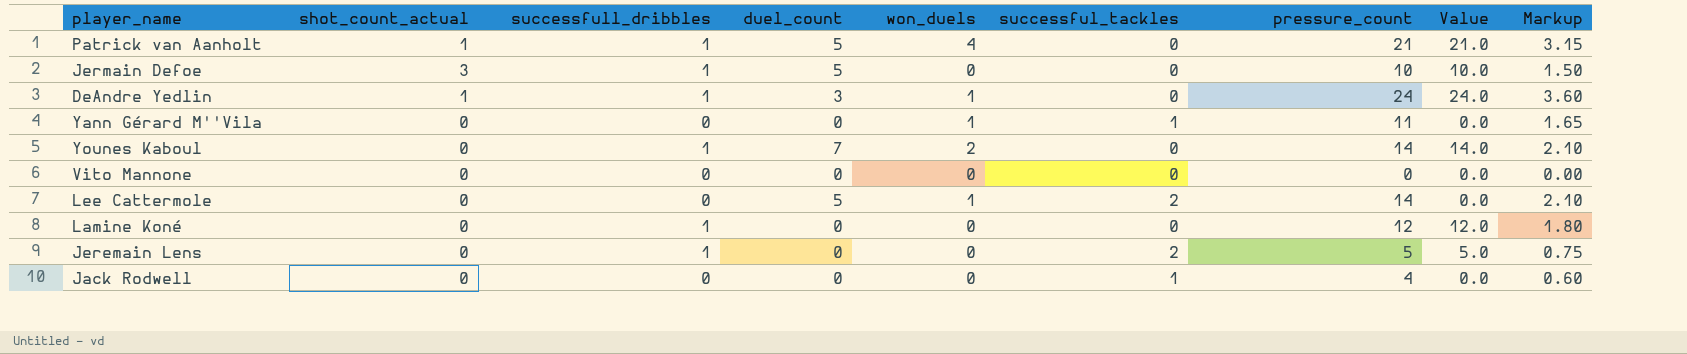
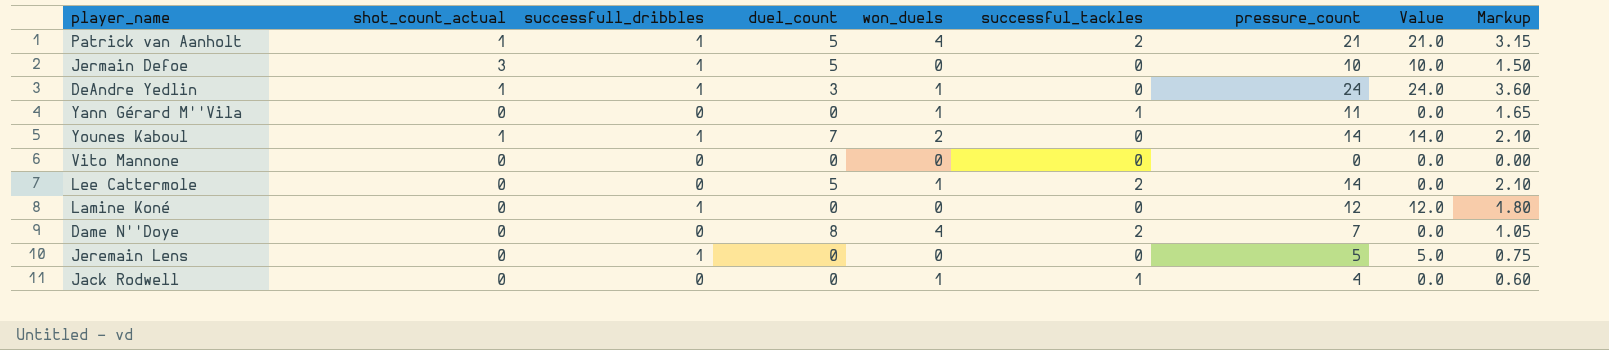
Patrick van Aanholt | successful_tackles: 0 -> 2
Younes Kaboul | shot_count_actual: 0 -> 1
row Dame N''Doye: none -> 0 | 0 | 8 | 4 | 2 | 7 | 0.0 | 1.05
Jeremain Lens | successful_tackles: 2 -> 0
Jack Rodwell | won_duels: 0 -> 1

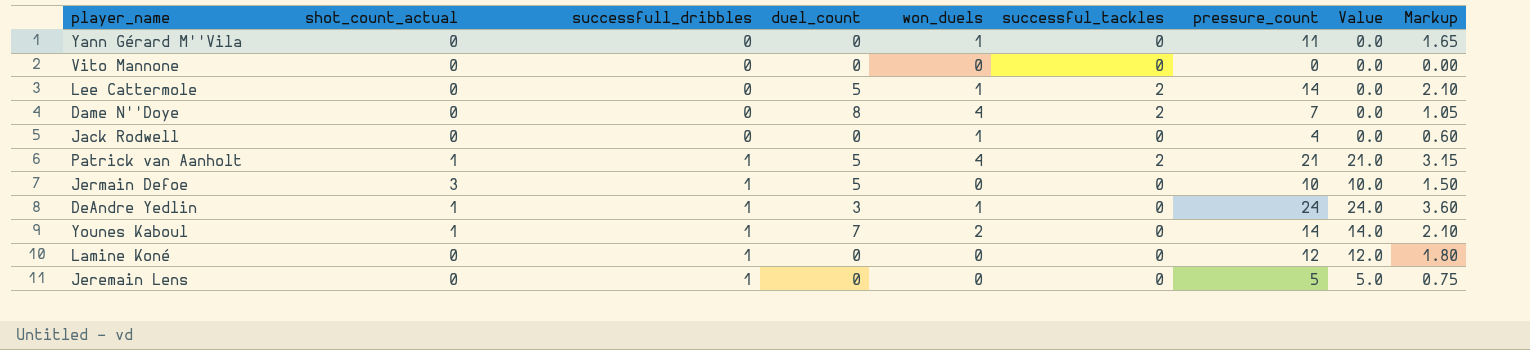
row order: none -> successfull_dribbles ascending
Yann Gérard M''Vila | successful_tackles: 1 -> 0
Jack Rodwell | successful_tackles: 1 -> 0

